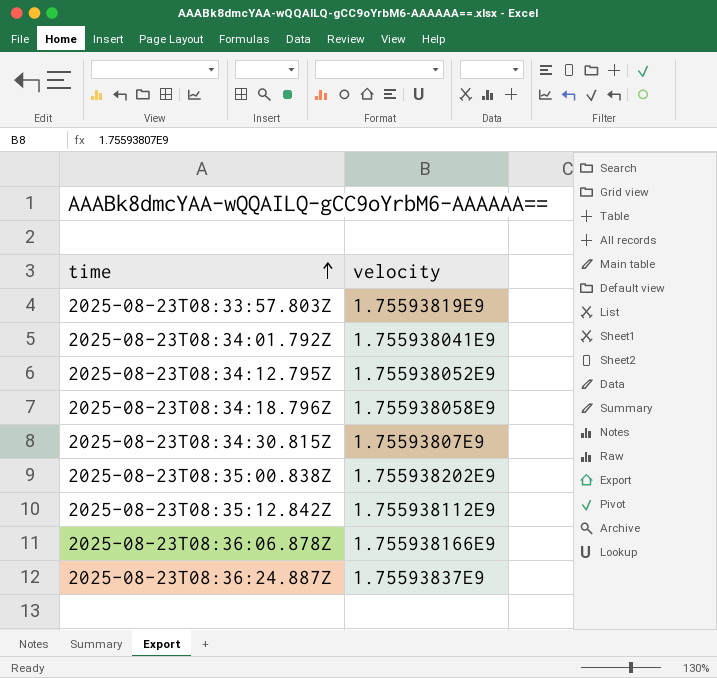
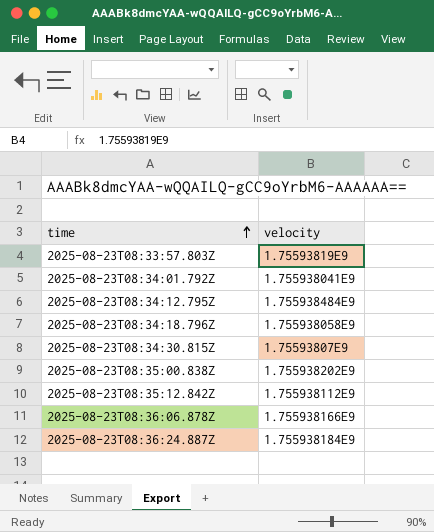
2025-08-23T08:34:12.795Z | velocity: 1.755938052E9 -> 1.755938484E9
2025-08-23T08:36:24.887Z | velocity: 1.75593837E9 -> 1.755938184E9

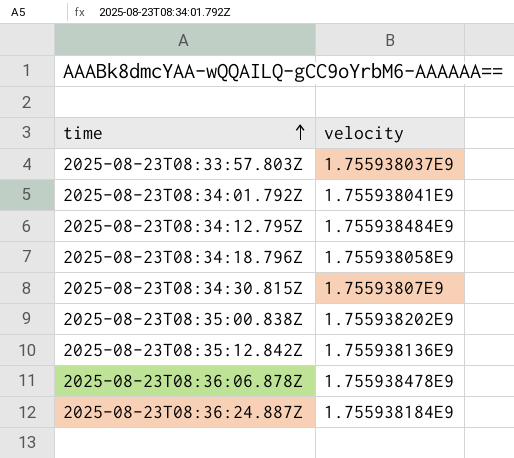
2025-08-23T08:33:57.803Z | velocity: 1.75593819E9 -> 1.755938037E9
2025-08-23T08:35:12.842Z | velocity: 1.755938112E9 -> 1.755938136E9
2025-08-23T08:36:06.878Z | velocity: 1.755938166E9 -> 1.755938478E9

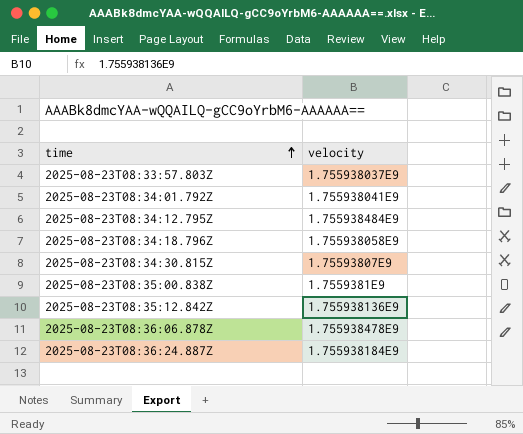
2025-08-23T08:35:00.838Z | velocity: 1.755938202E9 -> 1.7559381E9

